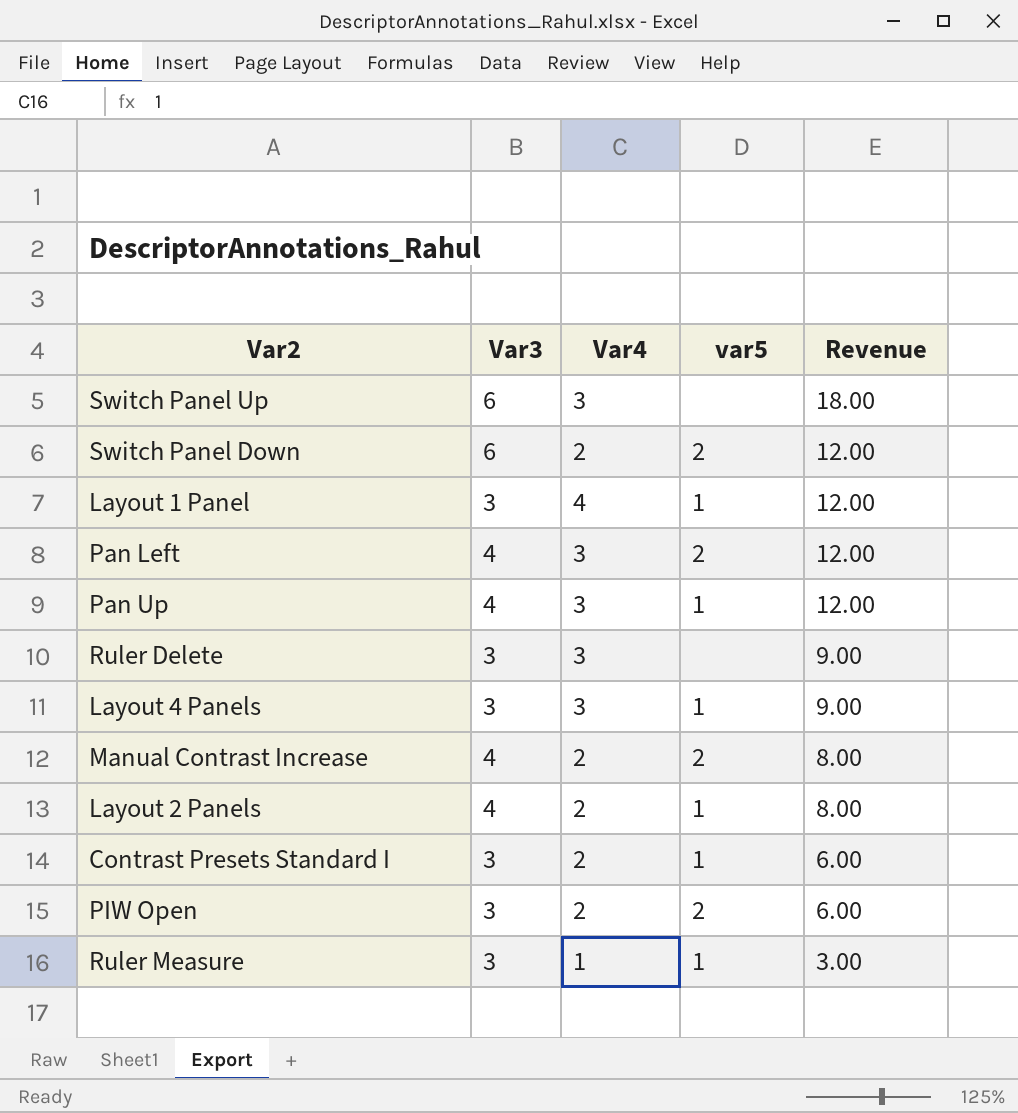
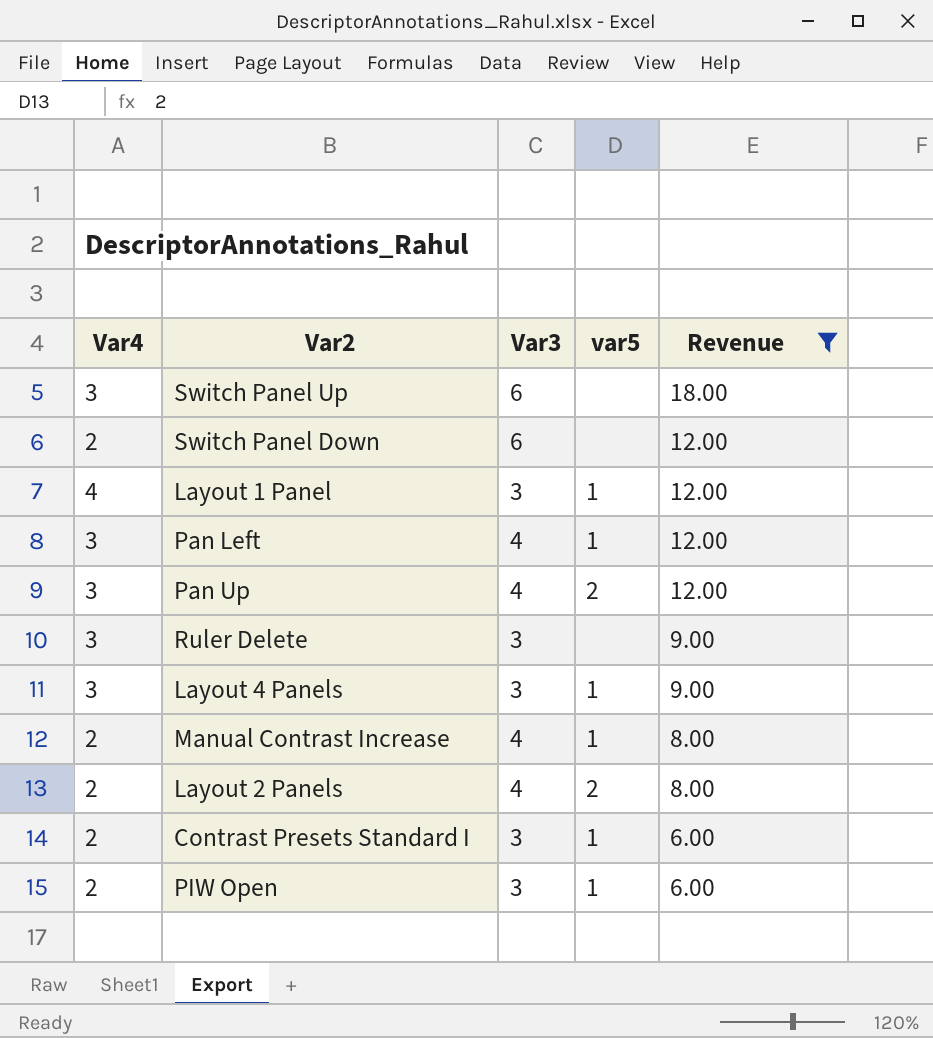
filter: none -> Revenue != 3.00
column Var4 | position: 3 -> 1
Switch Panel Down | var5: 2 -> none
Pan Left | var5: 2 -> 1
Pan Up | var5: 1 -> 2
Manual Contrast Increase | var5: 2 -> 1
Layout 2 Panels | var5: 1 -> 2
PIW Open | var5: 2 -> 1

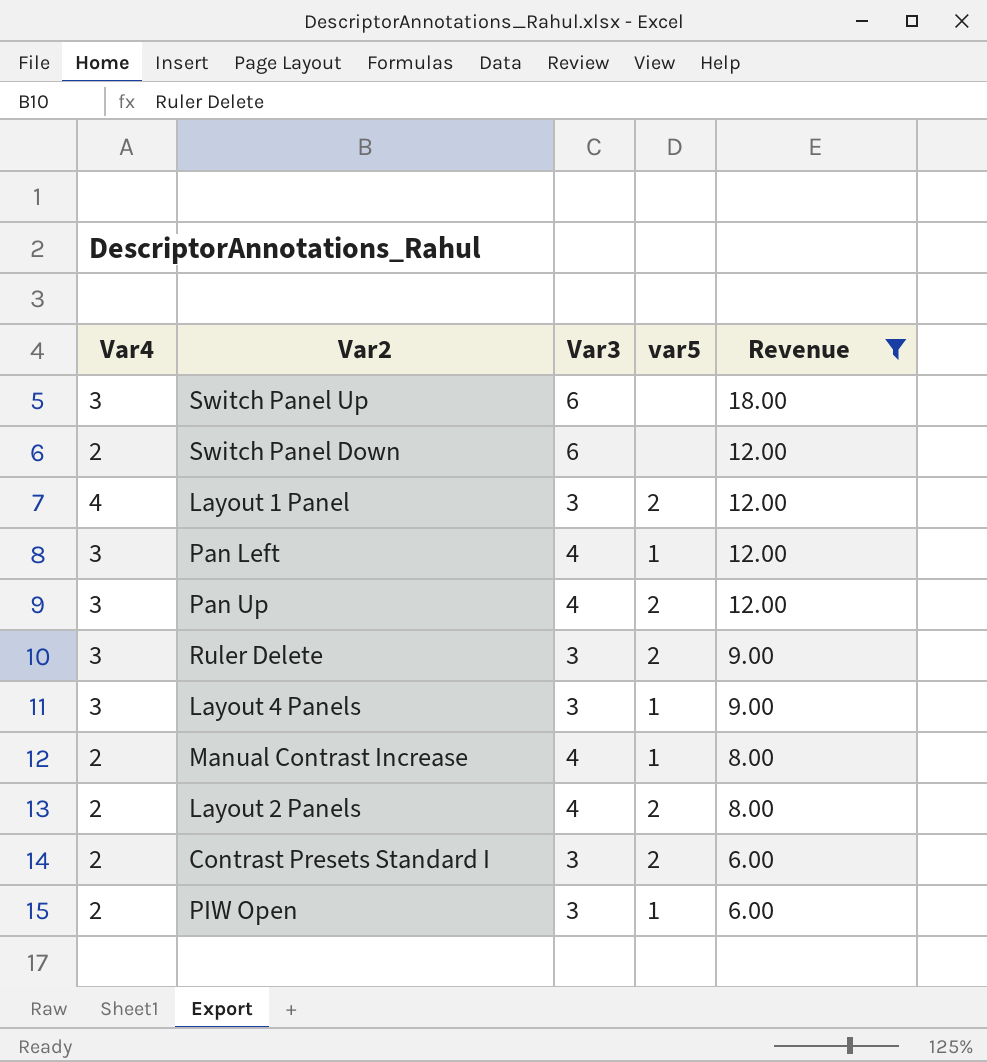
Layout 1 Panel | var5: 1 -> 2
Ruler Delete | var5: none -> 2
Contrast Presets Standard I | var5: 1 -> 2

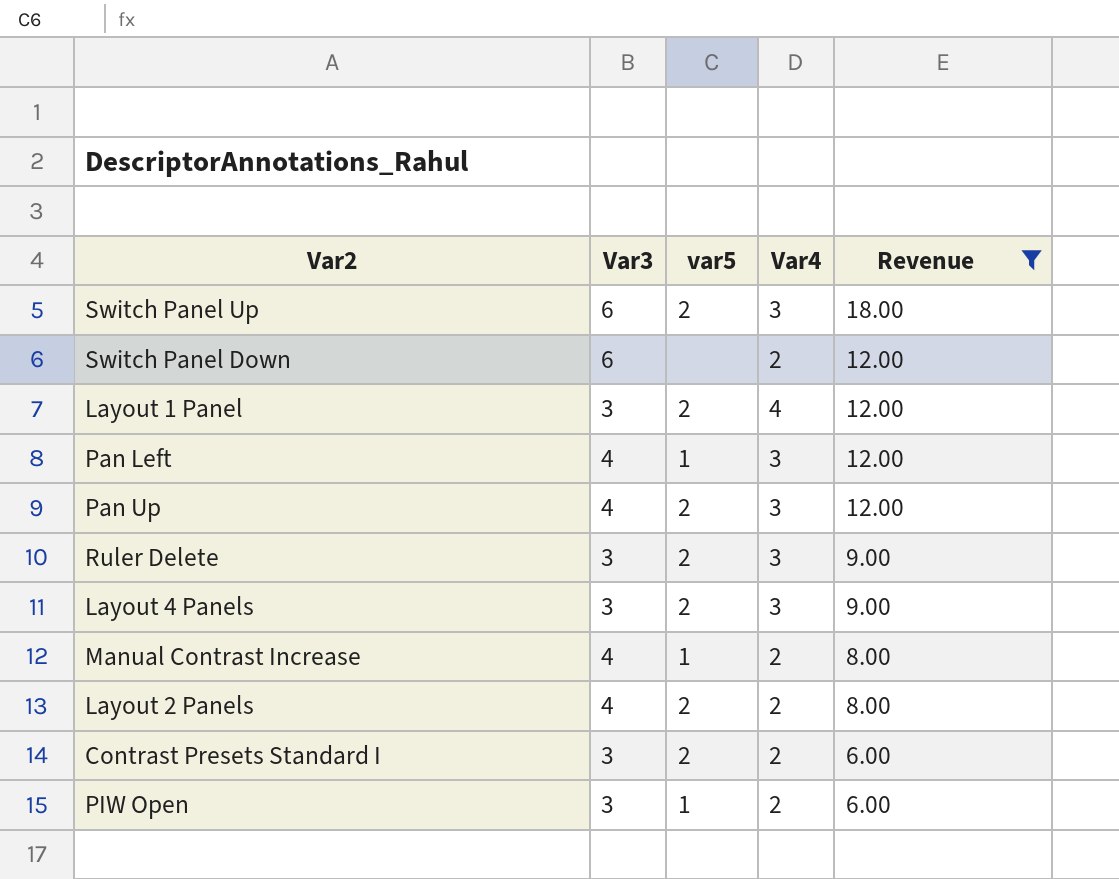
column Var4 | position: 1 -> 4
Switch Panel Up | var5: none -> 2
Layout 4 Panels | var5: 1 -> 2

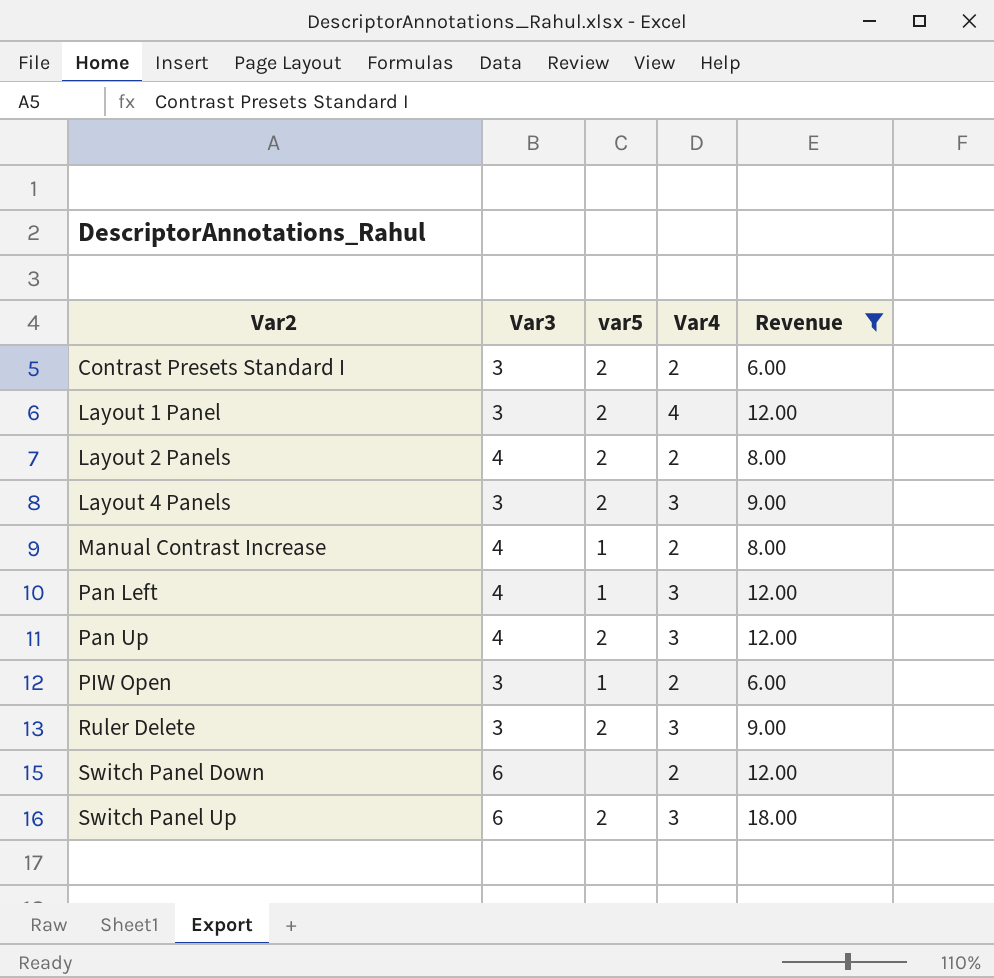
row order: Revenue descending -> Var2 ascending

